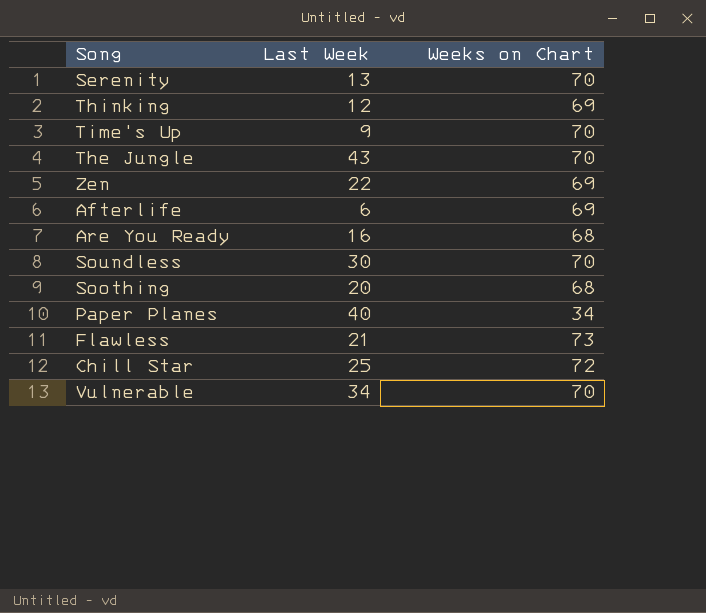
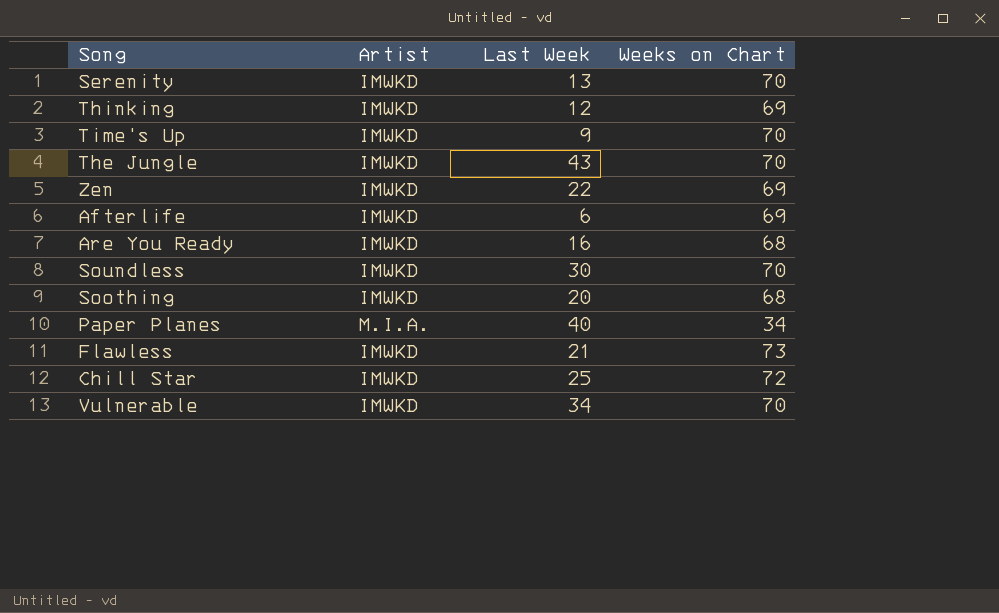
column Artist | position: none -> 2

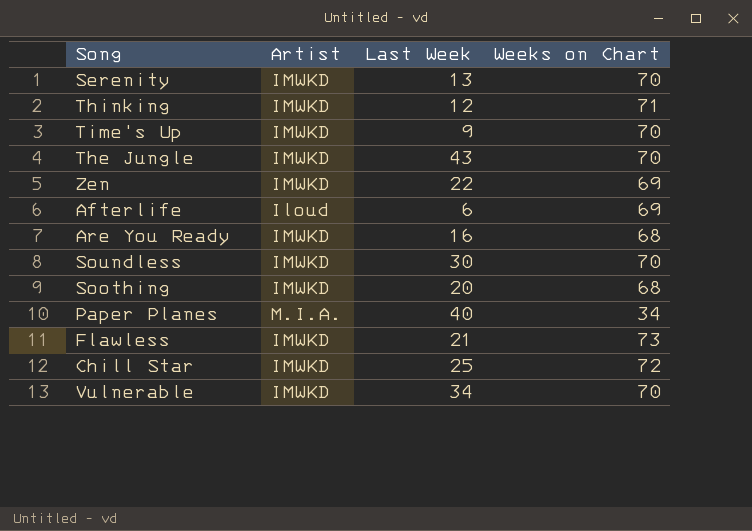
Thinking | Weeks on Chart: 69 -> 71
Afterlife | Artist: IMWKD -> Iloud

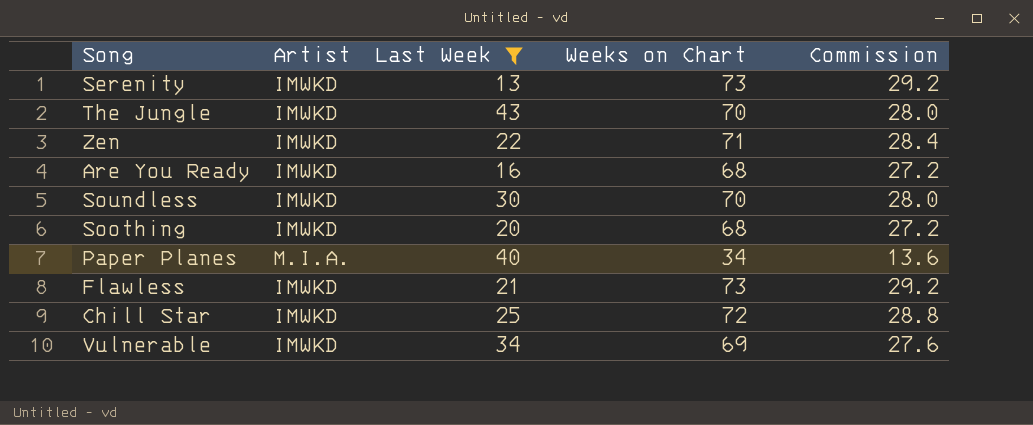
filter: none -> Last Week >= 13
column Commission | formula: none -> [Weeks on Chart] * 0.4
Serenity | Weeks on Chart: 70 -> 73
Zen | Weeks on Chart: 69 -> 71
Vulnerable | Weeks on Chart: 70 -> 69

